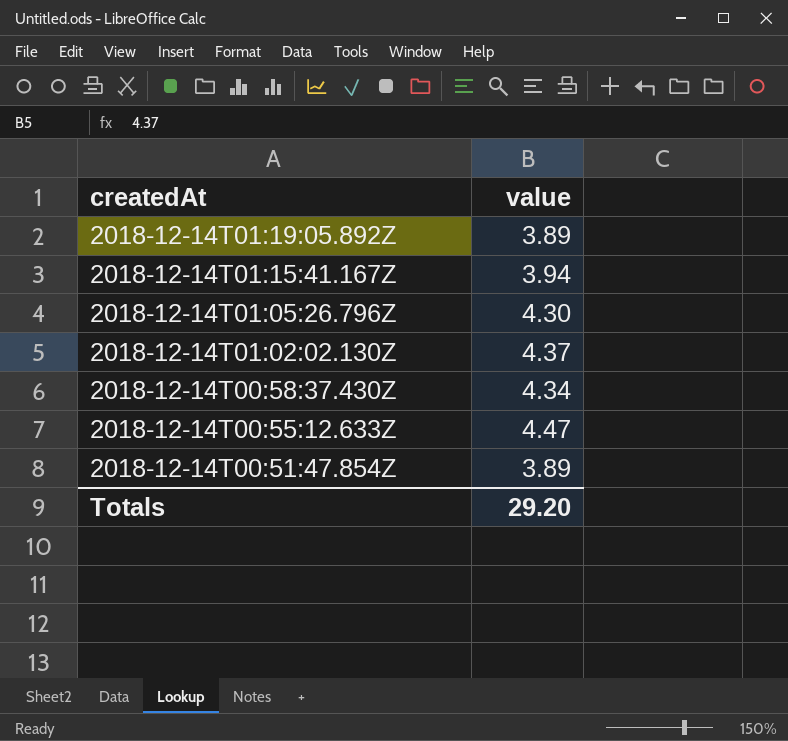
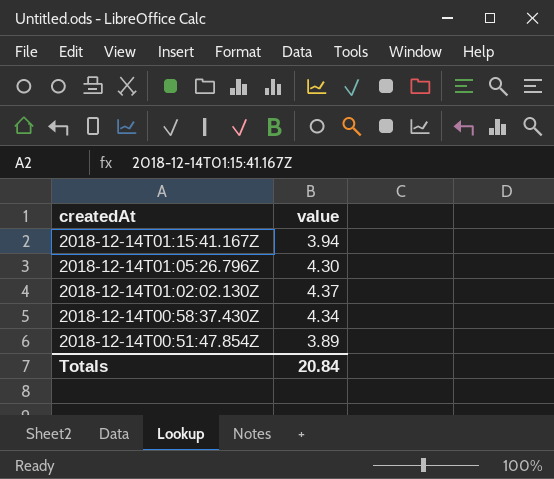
row 2018-12-14T01:19:05.892Z: 3.89 -> none
row 2018-12-14T00:55:12.633Z: 4.47 -> none
Totals | value: 29.20 -> 20.84

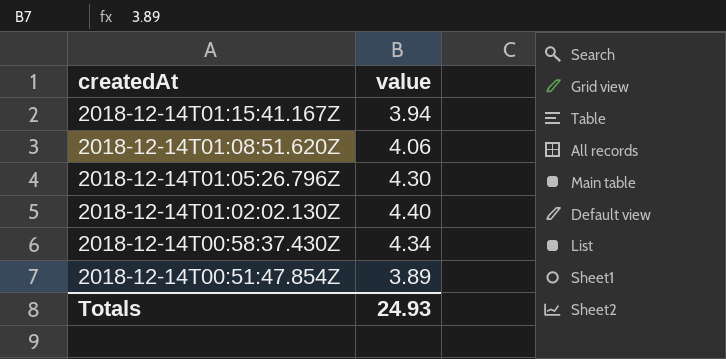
row 2018-12-14T01:08:51.620Z: none -> 4.06
2018-12-14T01:02:02.130Z | value: 4.37 -> 4.40
Totals | value: 20.84 -> 24.93

